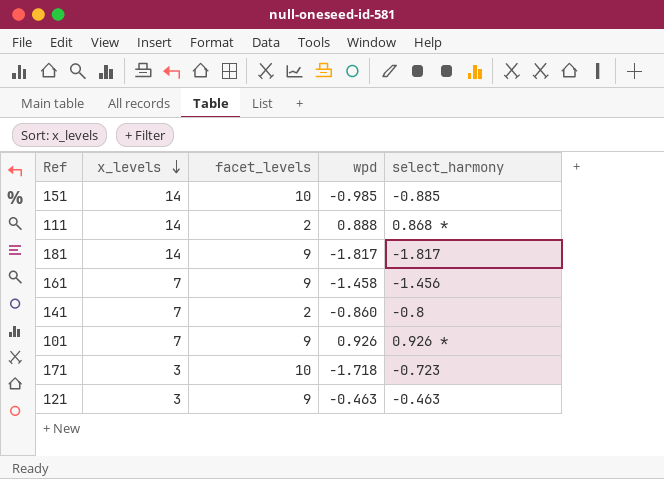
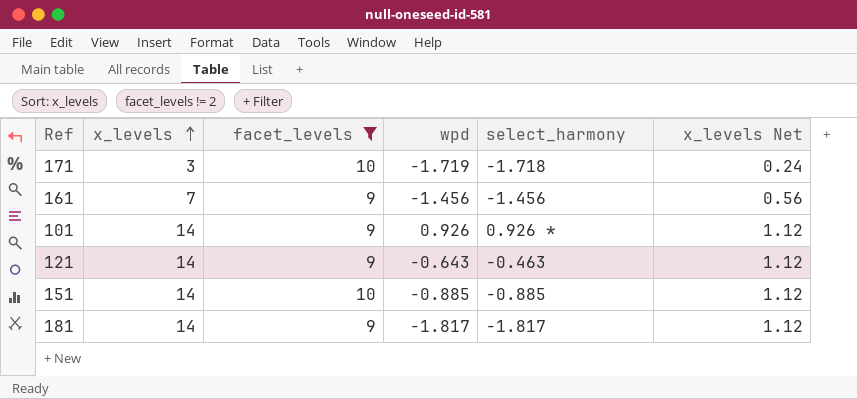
filter: none -> facet_levels != 2
row order: x_levels descending -> x_levels ascending
column x_levels Net | formula: none -> [x_levels] * 0.08
171 | wpd: -1.718 -> -1.719
171 | select_harmony: -0.723 -> -1.718
161 | wpd: -1.458 -> -1.456
101 | x_levels: 7 -> 14
121 | x_levels: 3 -> 14
121 | wpd: -0.463 -> -0.643
151 | wpd: -0.985 -> -0.885

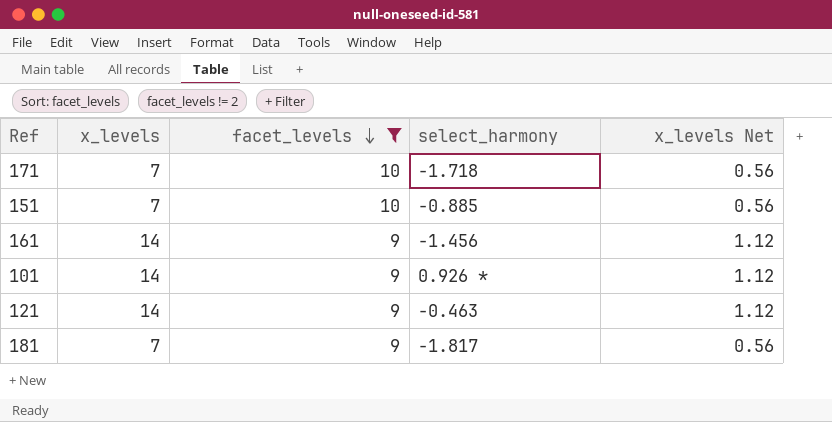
row order: x_levels ascending -> facet_levels descending
column wpd | position: 4 -> none
171 | x_levels: 3 -> 7
171 | x_levels Net: 0.24 -> 0.56
151 | x_levels: 14 -> 7
151 | x_levels Net: 1.12 -> 0.56
161 | x_levels: 7 -> 14
161 | x_levels Net: 0.56 -> 1.12
181 | x_levels: 14 -> 7
181 | x_levels Net: 1.12 -> 0.56

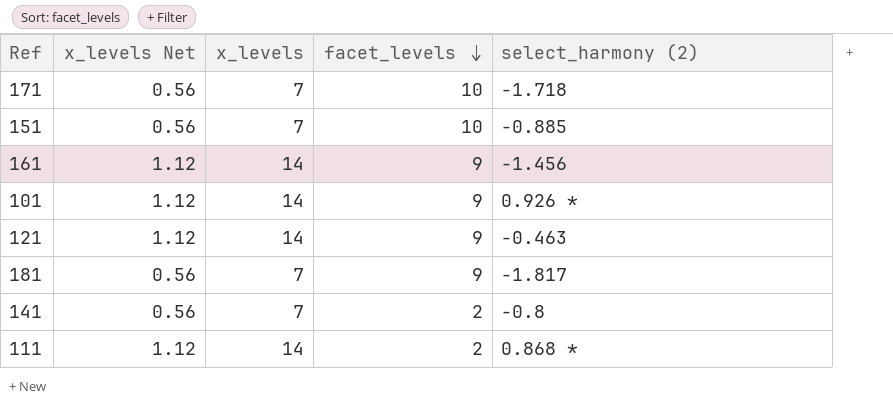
filter: facet_levels != 2 -> none
column x_levels Net | position: 5 -> 2
column name: select_harmony -> select_harmony (2)

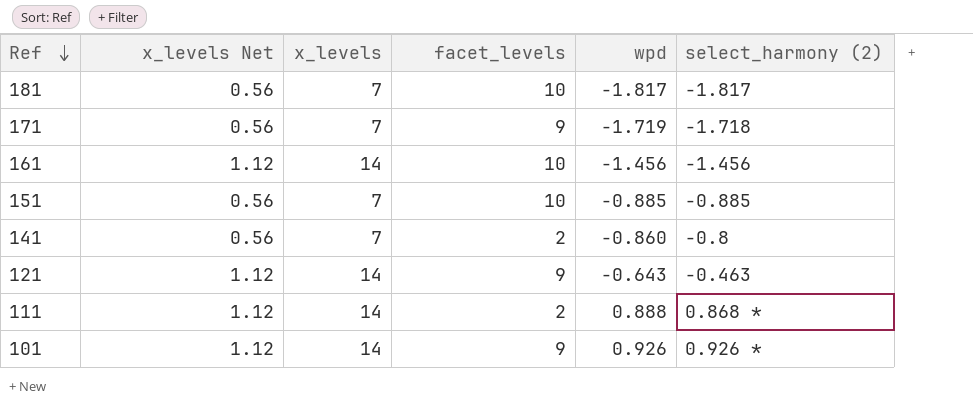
row order: facet_levels descending -> Ref descending
column wpd | position: none -> 5
181 | facet_levels: 9 -> 10
171 | facet_levels: 10 -> 9
161 | facet_levels: 9 -> 10

